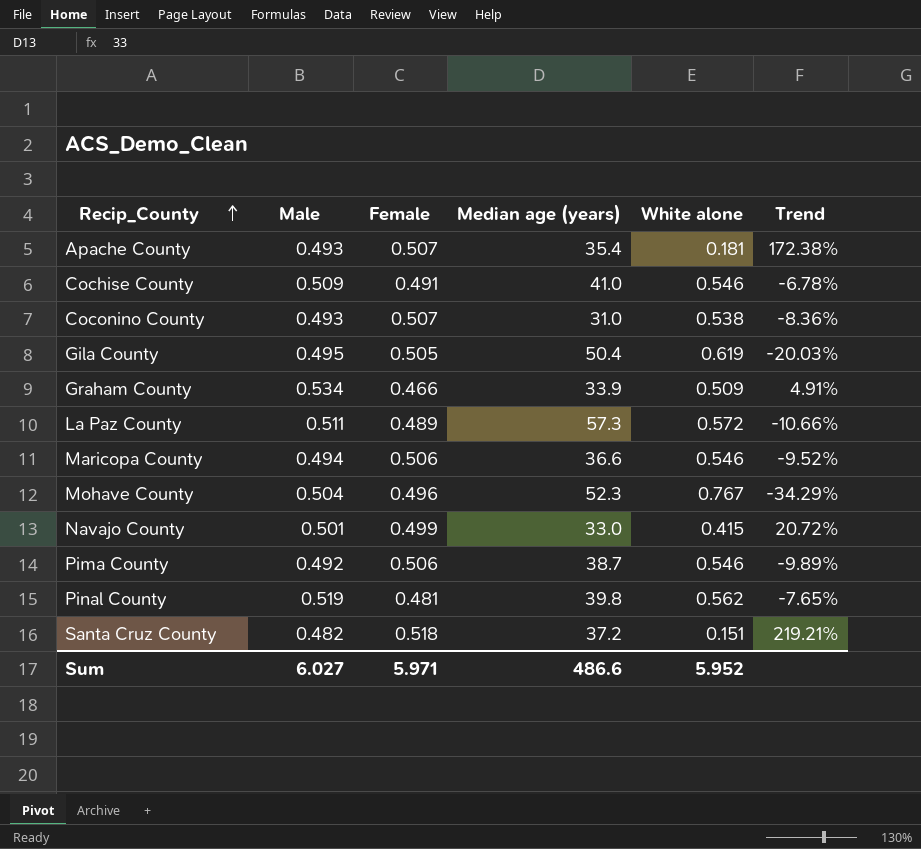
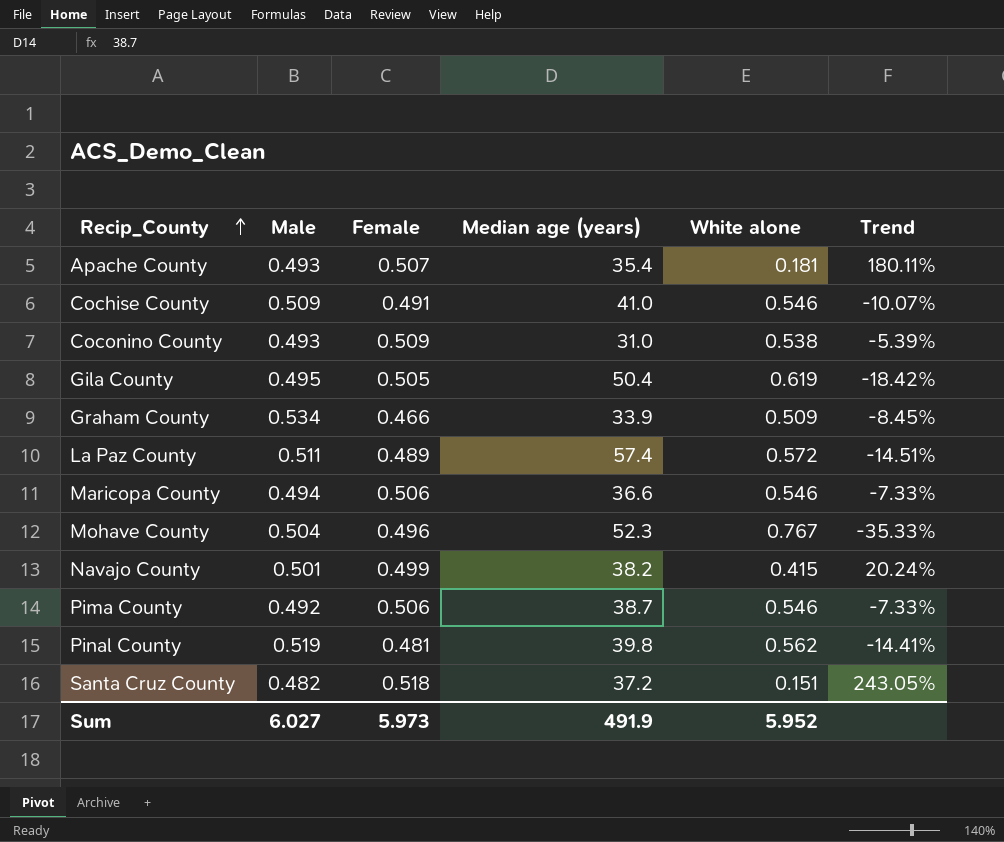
column Trend | formula: ([Male] - [White alone]) / [White alone] -> ([Female] - [White alone]) / [White alone]
Coconino County | Female: 0.507 -> 0.509
La Paz County | Median age (years): 57.3 -> 57.4
Navajo County | Median age (years): 33.0 -> 38.2
Sum | Female: 5.971 -> 5.973
Sum | Median age (years): 486.6 -> 491.9

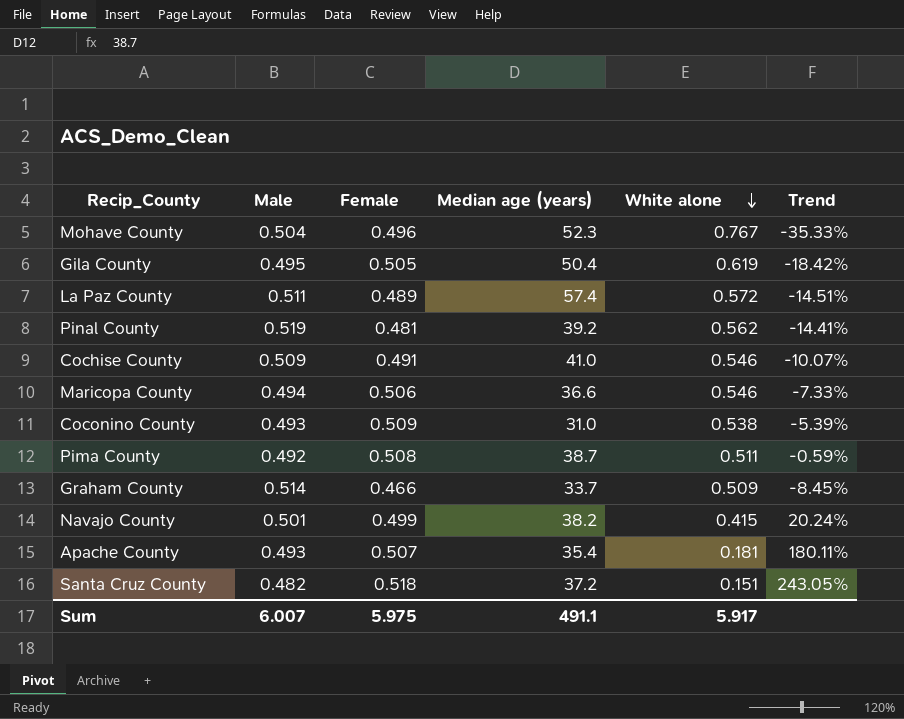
row order: Recip_County ascending -> White alone descending
Pinal County | Median age (years): 39.8 -> 39.2
Pima County | Female: 0.506 -> 0.508
Pima County | White alone: 0.546 -> 0.511
Pima County | Trend: -7.33% -> -0.59%
Graham County | Male: 0.534 -> 0.514
Graham County | Median age (years): 33.9 -> 33.7
Sum | Male: 6.027 -> 6.007
Sum | Female: 5.973 -> 5.975
Sum | Median age (years): 491.9 -> 491.1
Sum | White alone: 5.952 -> 5.917

